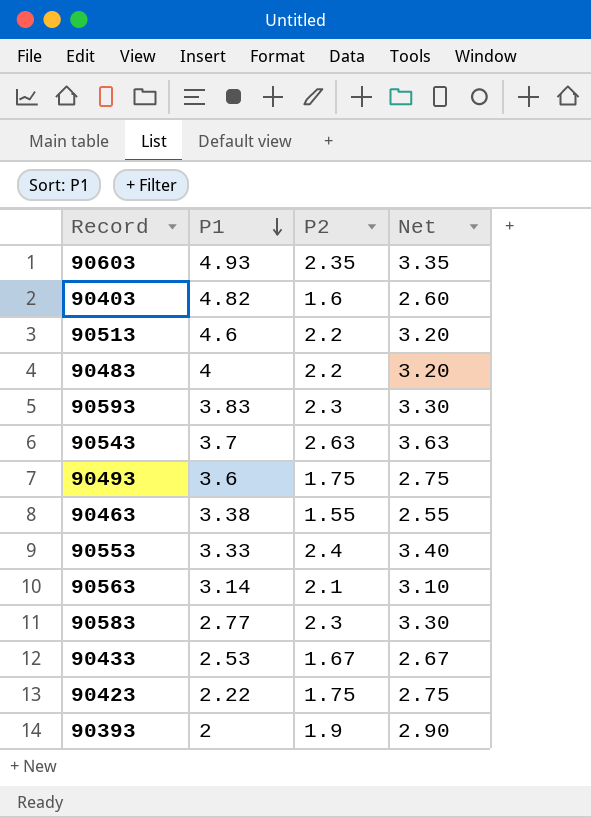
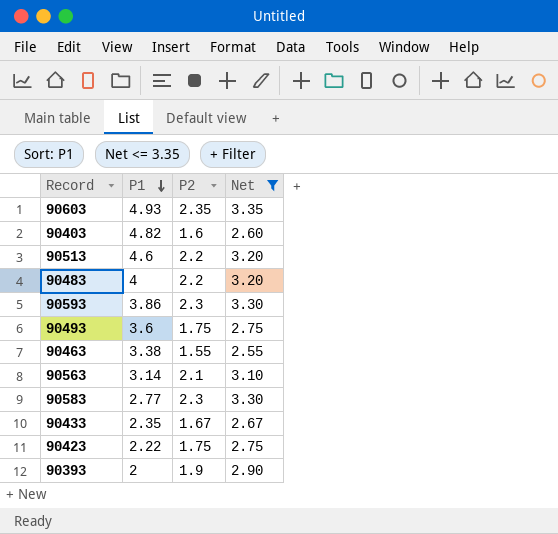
filter: none -> Net <= 3.35
90593 | P1: 3.83 -> 3.86
90433 | P1: 2.53 -> 2.35

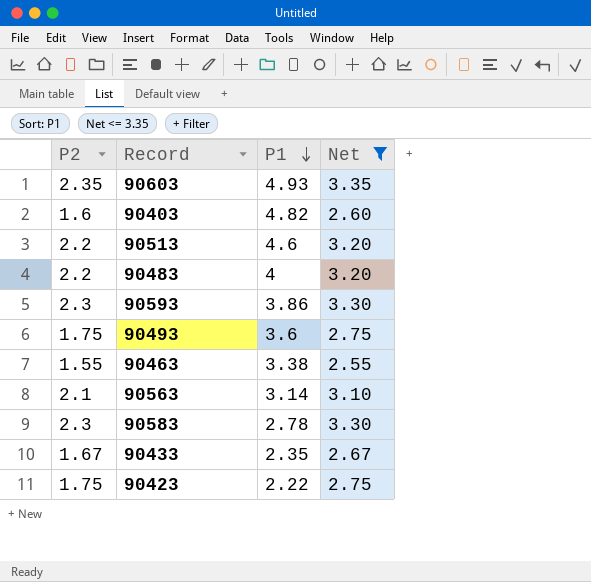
column P2 | position: 3 -> 1
row 90393: 2 | 1.9 | 2.90 -> none
90583 | P1: 2.77 -> 2.78

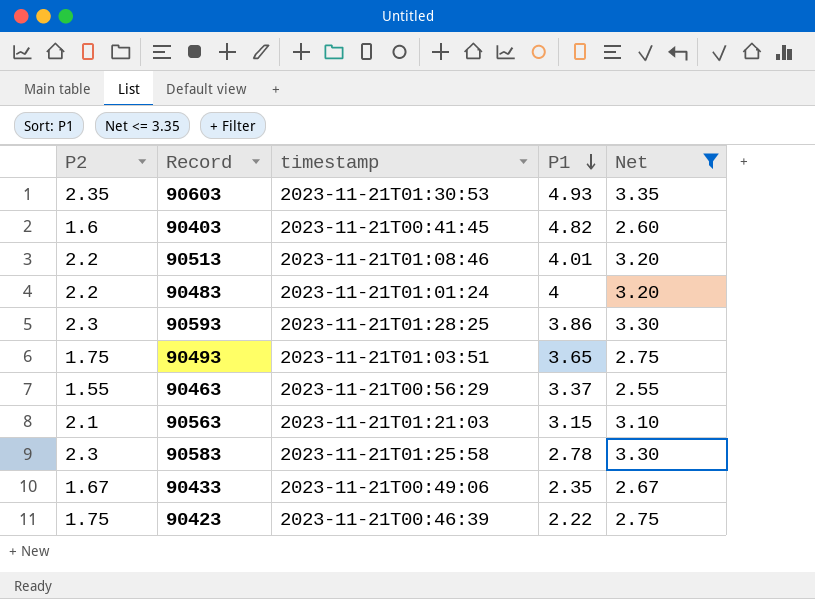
column timestamp | position: none -> 3
90513 | P1: 4.6 -> 4.01
90493 | P1: 3.6 -> 3.65
90463 | P1: 3.38 -> 3.37
90563 | P1: 3.14 -> 3.15

